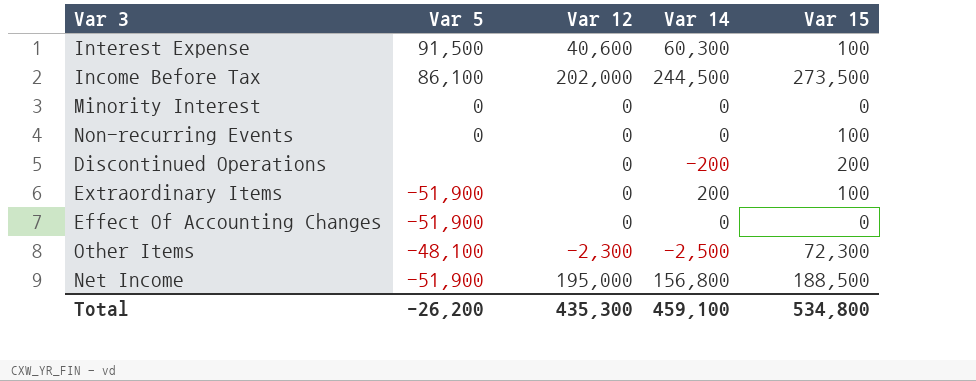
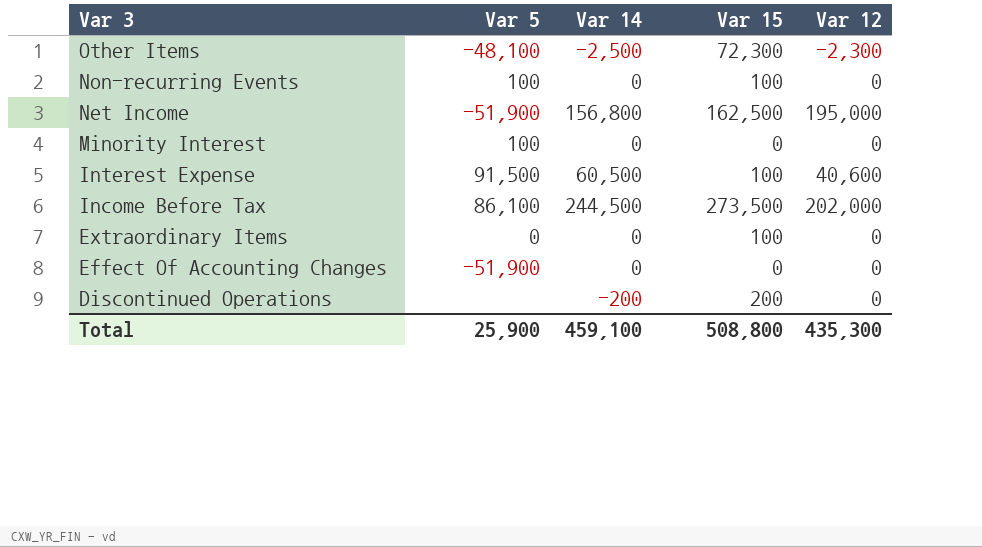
row order: none -> Var 3 descending
column Var 12 | position: 3 -> 5
Non-recurring Events | Var 5: 0 -> 100
Net Income | Var 15: 188,500 -> 162,500
Minority Interest | Var 5: 0 -> 100
Interest Expense | Var 14: 60,300 -> 60,500
Extraordinary Items | Var 5: -51,900 -> 0
Extraordinary Items | Var 14: 200 -> 0
Total | Var 5: -26,200 -> 25,900
Total | Var 15: 534,800 -> 508,800

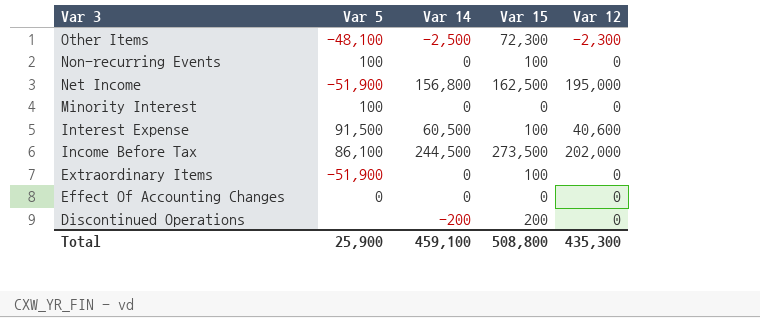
Extraordinary Items | Var 5: 0 -> -51,900
Effect Of Accounting Changes | Var 5: -51,900 -> 0

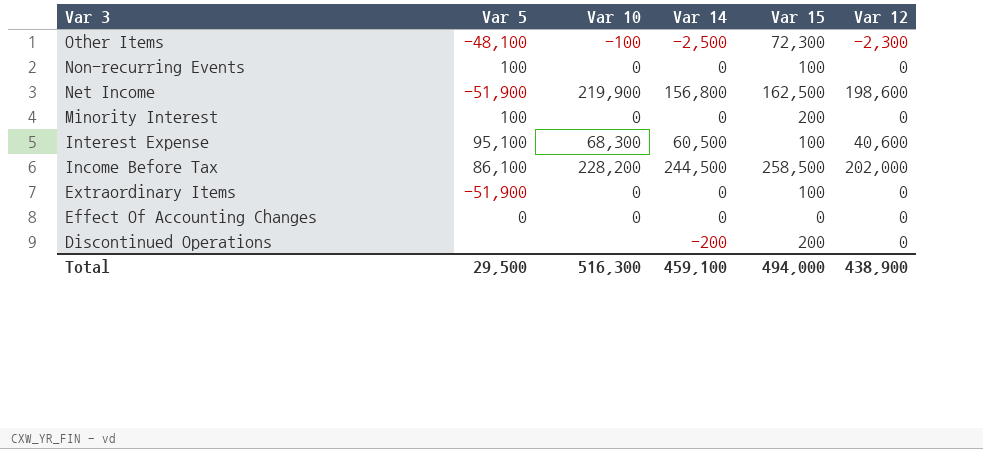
column Var 10 | position: none -> 3
Net Income | Var 12: 195,000 -> 198,600
Minority Interest | Var 15: 0 -> 200
Interest Expense | Var 5: 91,500 -> 95,100
Income Before Tax | Var 15: 273,500 -> 258,500
Total | Var 5: 25,900 -> 29,500
Total | Var 15: 508,800 -> 494,000
Total | Var 12: 435,300 -> 438,900

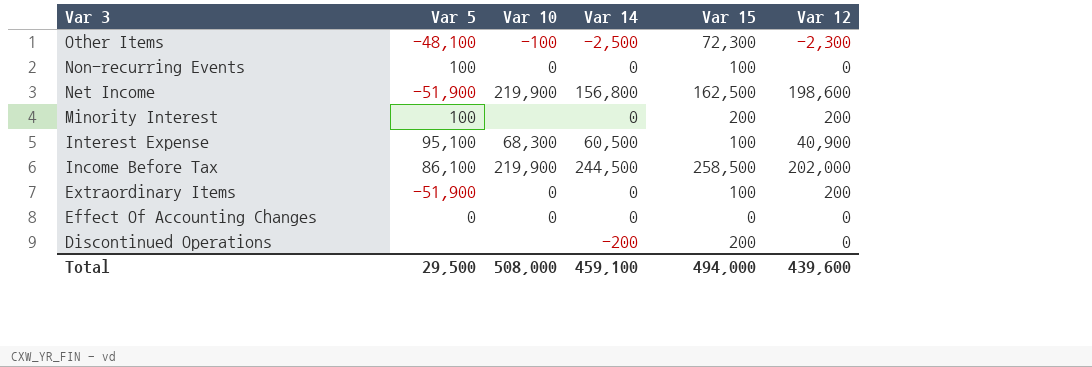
Minority Interest | Var 10: 0 -> none
Minority Interest | Var 12: 0 -> 200
Interest Expense | Var 12: 40,600 -> 40,900
Income Before Tax | Var 10: 228,200 -> 219,900
Extraordinary Items | Var 12: 0 -> 200
Total | Var 10: 516,300 -> 508,000
Total | Var 12: 438,900 -> 439,600

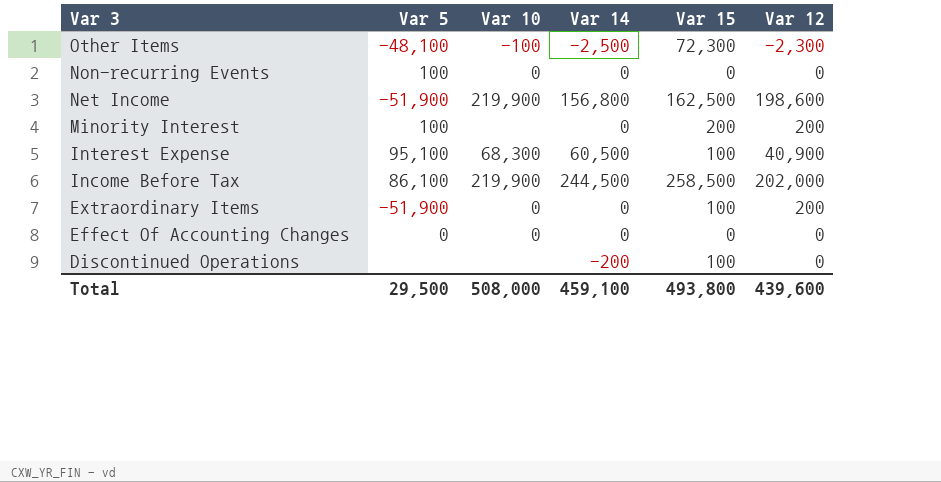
Non-recurring Events | Var 15: 100 -> 0
Discontinued Operations | Var 15: 200 -> 100
Total | Var 15: 494,000 -> 493,800

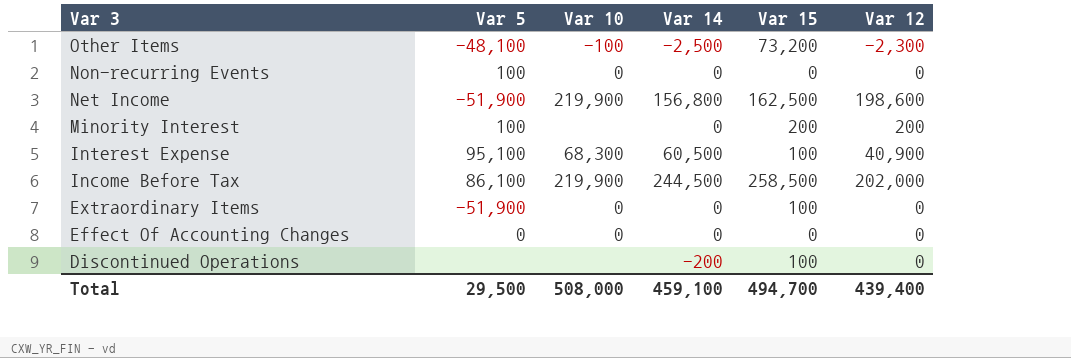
Other Items | Var 15: 72,300 -> 73,200
Extraordinary Items | Var 12: 200 -> 0
Total | Var 15: 493,800 -> 494,700
Total | Var 12: 439,600 -> 439,400

